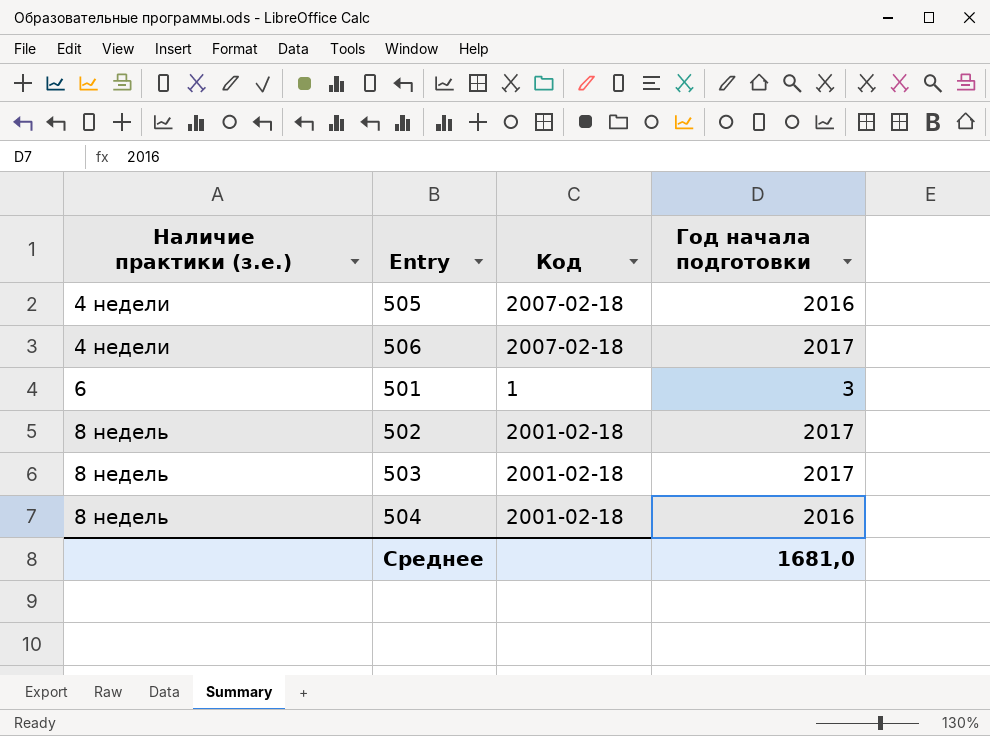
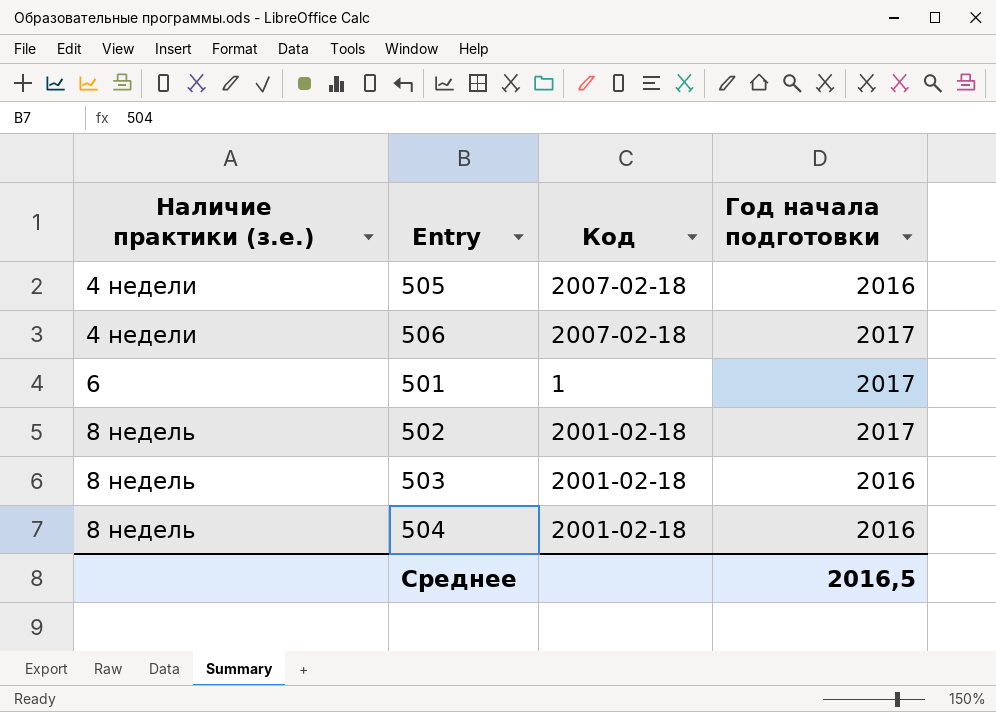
501 | Год начала подготовки: 3 -> 2017
503 | Год начала подготовки: 2017 -> 2016
Среднее | Год начала подготовки: 1681,0 -> 2016,5

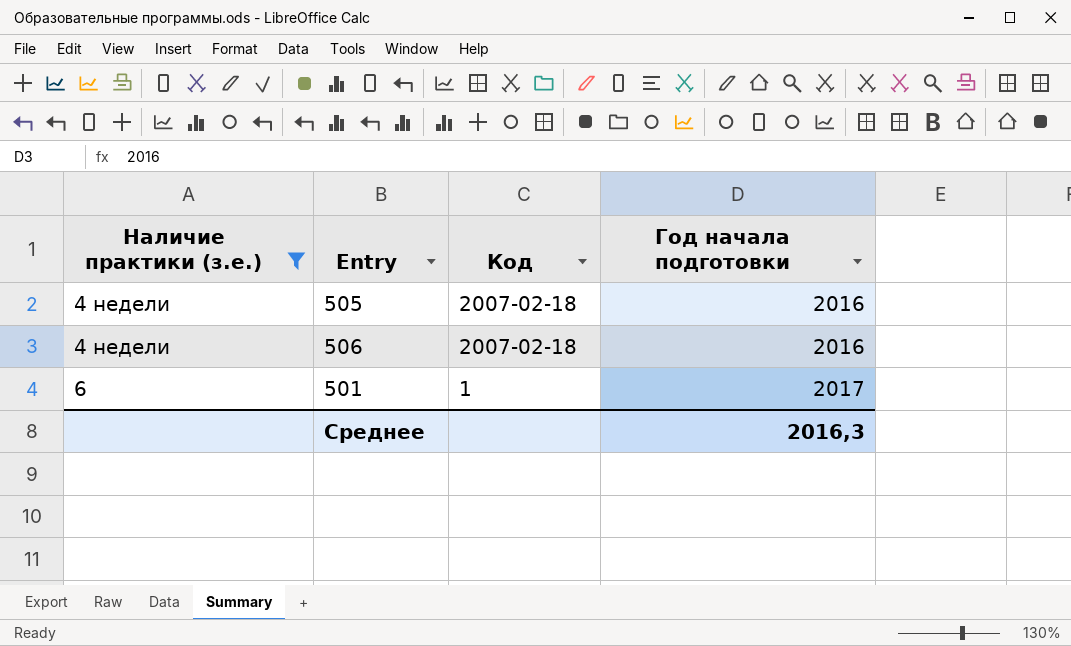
filter: none -> Наличие практики (з.е.) != 8 недель
506 | Год начала подготовки: 2017 -> 2016
Среднее | Год начала подготовки: 2016,5 -> 2016,3

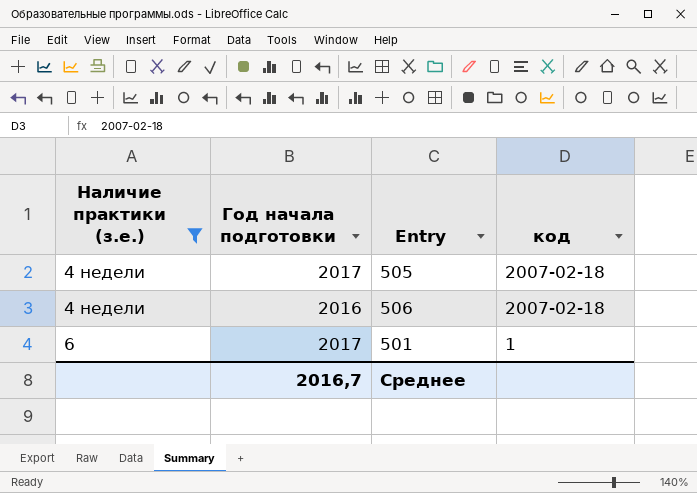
column Год начала подготовки | position: 4 -> 2
column name: Код -> код
505 | Год начала подготовки: 2016 -> 2017
Среднее | Год начала подготовки: 2016,3 -> 2016,7

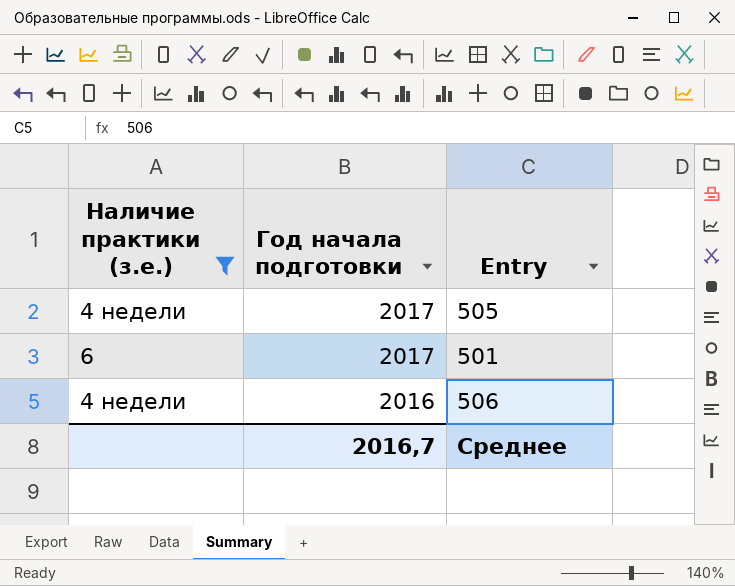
row order: Наличие практики (з.е.) ascending -> Год начала подготовки descending
column код | position: 4 -> none

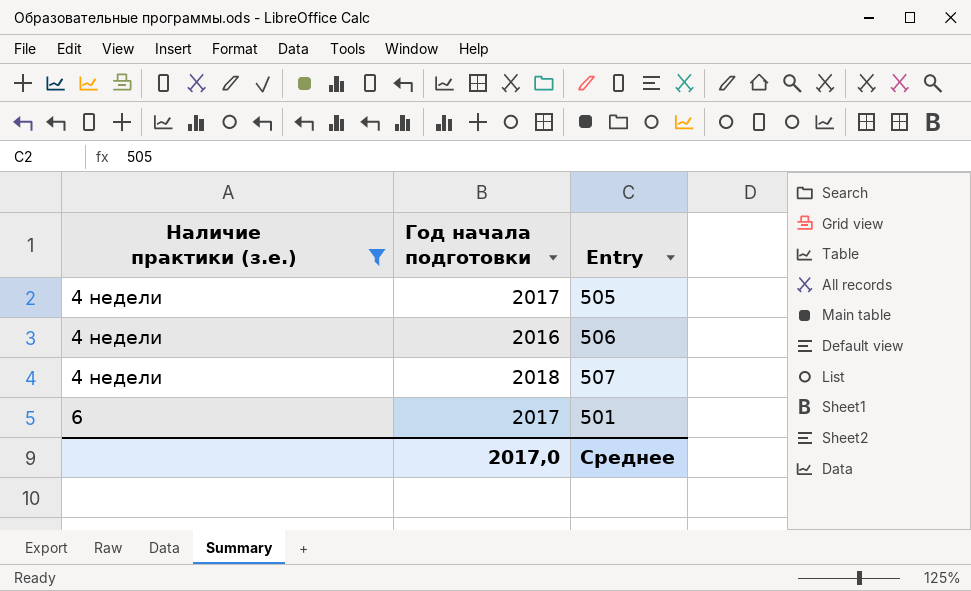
row order: Год начала подготовки descending -> Наличие практики (з.е.) ascending
row 507: none -> 4 недели | 2018
Среднее | Год начала подготовки: 2016,7 -> 2017,0

